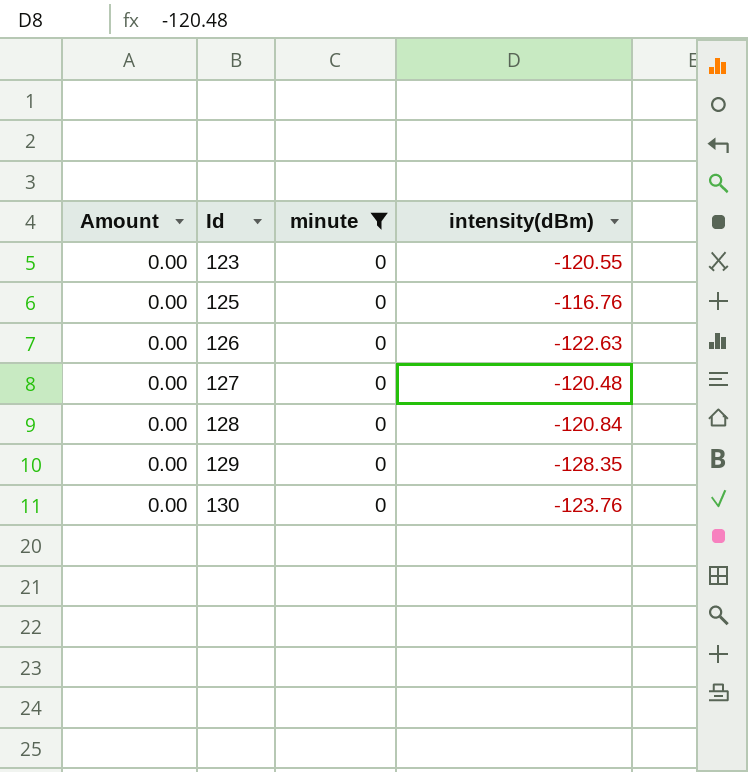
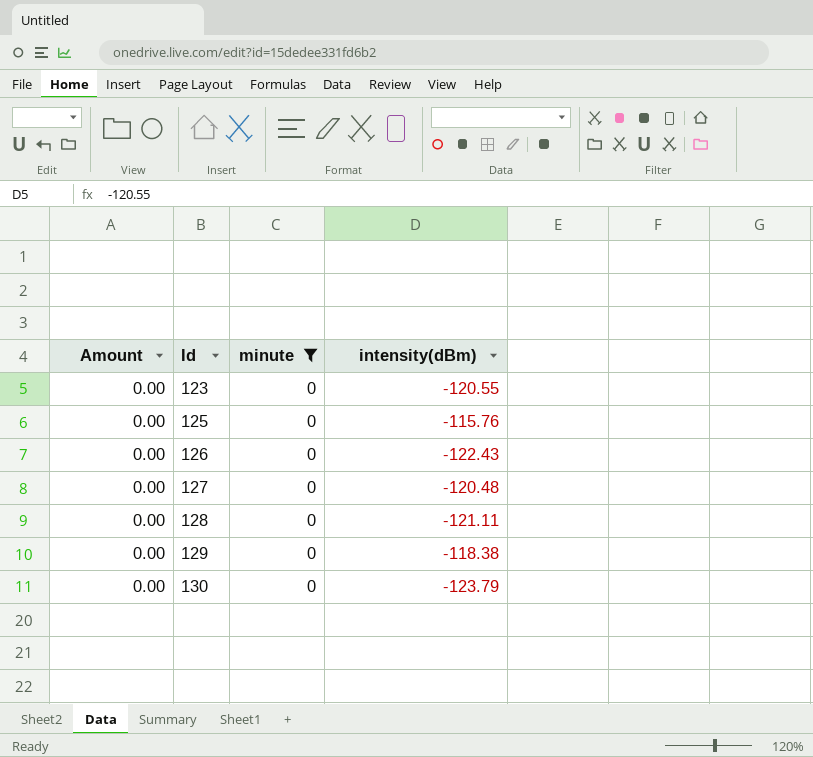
125 | intensity(dBm): -116.76 -> -115.76
126 | intensity(dBm): -122.63 -> -122.43
128 | intensity(dBm): -120.84 -> -121.11
129 | intensity(dBm): -128.35 -> -118.38
130 | intensity(dBm): -123.76 -> -123.79

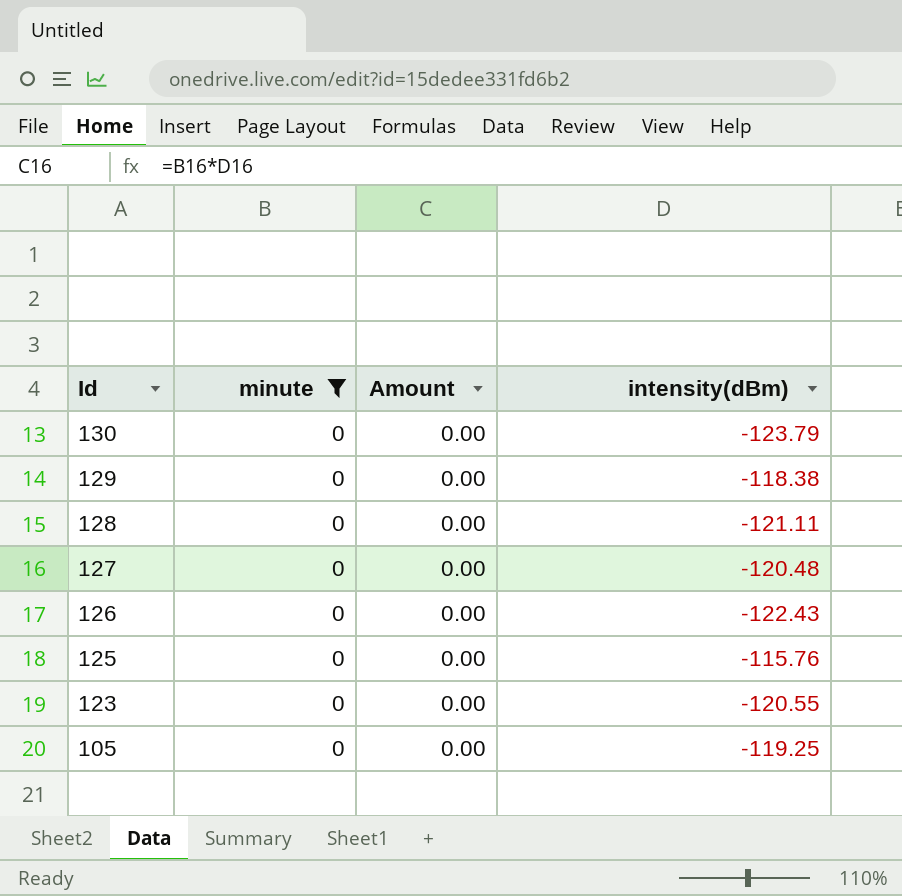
row order: Id ascending -> Id descending
column Amount | position: 1 -> 3
row 105: none -> 0 | 0.00 | -119.25

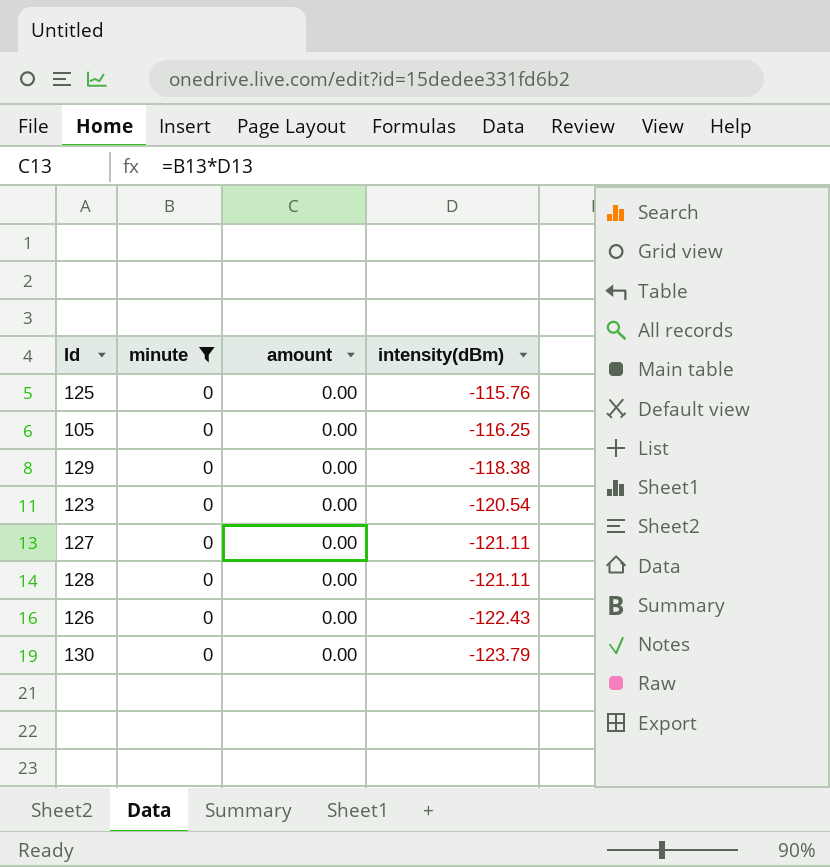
row order: Id descending -> intensity(dBm) descending
column name: Amount -> amount
105 | intensity(dBm): -119.25 -> -116.25
123 | intensity(dBm): -120.55 -> -120.54
127 | intensity(dBm): -120.48 -> -121.11

